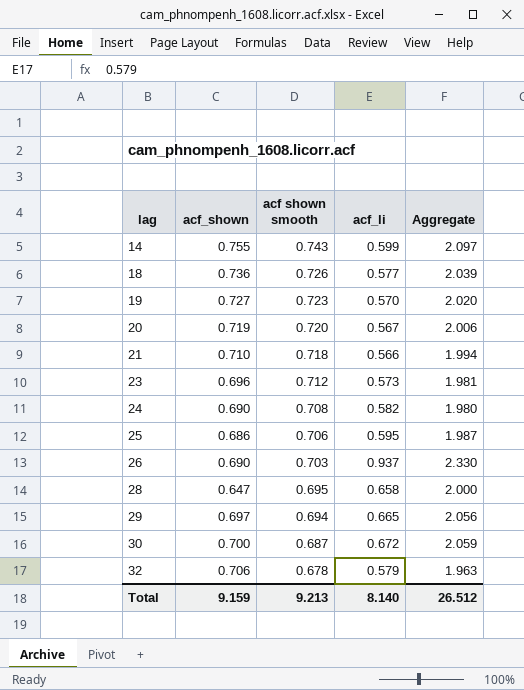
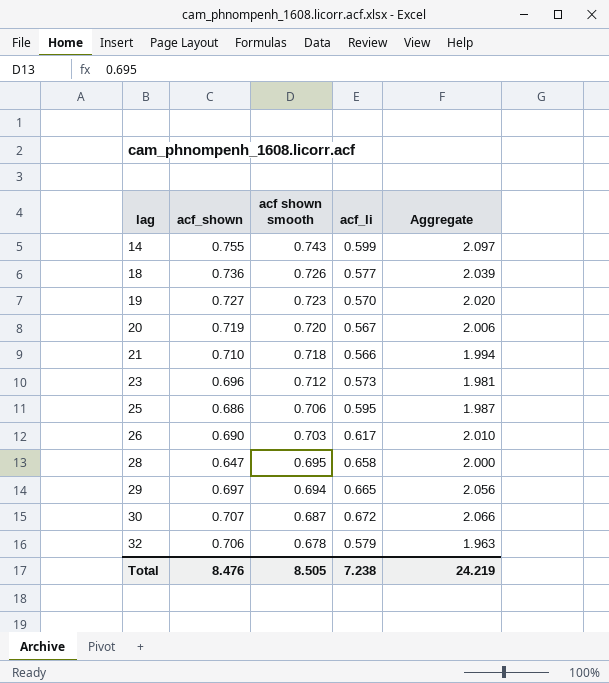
row 24: 0.690 | 0.708 | 0.582 | 1.980 -> none
26 | acf_li: 0.937 -> 0.617
26 | Aggregate: 2.330 -> 2.010
30 | acf_shown: 0.700 -> 0.707
30 | Aggregate: 2.059 -> 2.066
Total | acf_shown: 9.159 -> 8.476
Total | acf shown smooth: 9.213 -> 8.505
Total | acf_li: 8.140 -> 7.238
Total | Aggregate: 26.512 -> 24.219

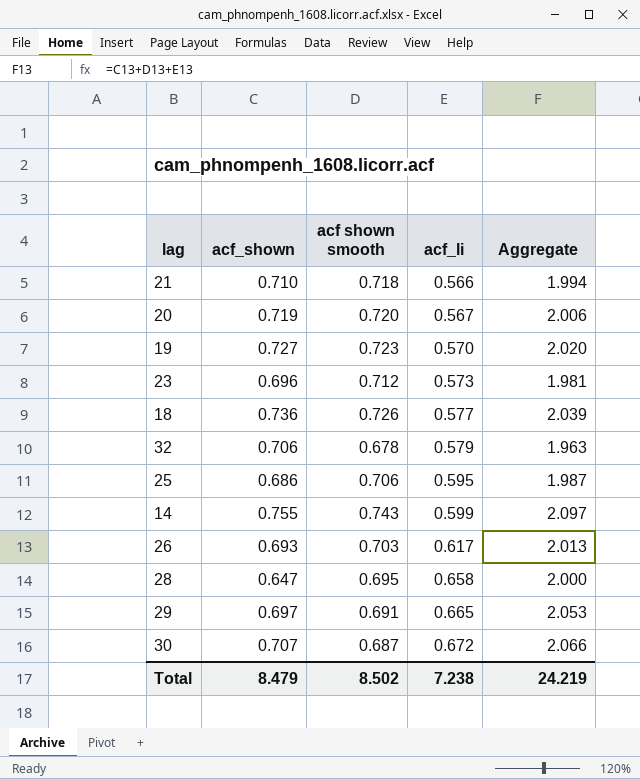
row order: lag ascending -> acf_li ascending
26 | acf_shown: 0.690 -> 0.693
26 | Aggregate: 2.010 -> 2.013
29 | acf shown smooth: 0.694 -> 0.691
29 | Aggregate: 2.056 -> 2.053
Total | acf_shown: 8.476 -> 8.479
Total | acf shown smooth: 8.505 -> 8.502

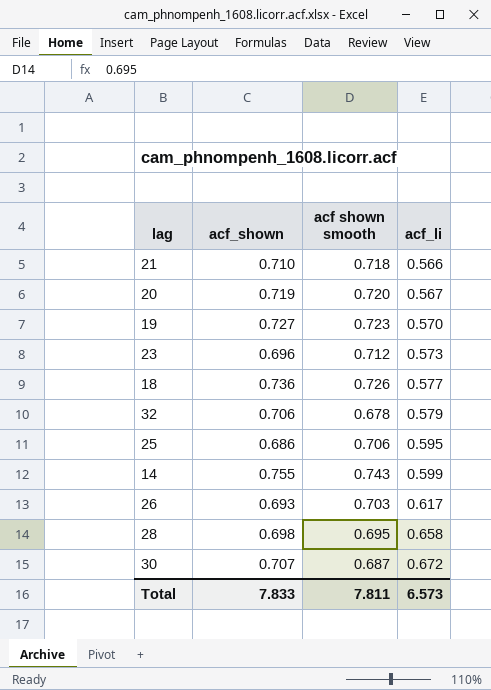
column Aggregate | formula: [acf_shown] + [acf shown smooth] + [acf_li] -> none
row 29: 0.697 | 0.691 | 0.665 | 2.053 -> none
28 | acf_shown: 0.647 -> 0.698
Total | acf_shown: 8.479 -> 7.833
Total | acf shown smooth: 8.502 -> 7.811
Total | acf_li: 7.238 -> 6.573

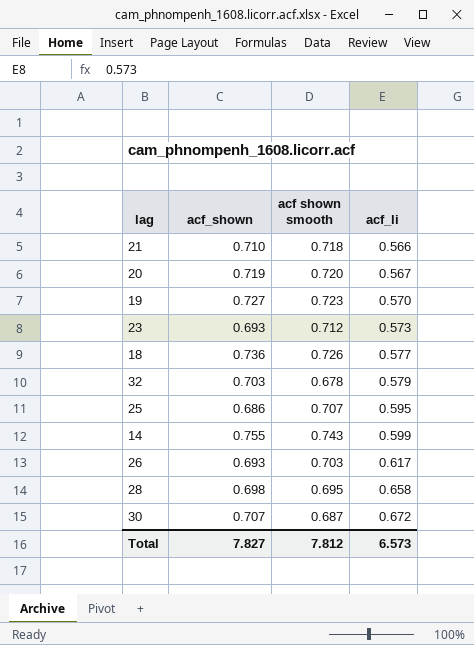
23 | acf_shown: 0.696 -> 0.693
32 | acf_shown: 0.706 -> 0.703
25 | acf shown smooth: 0.706 -> 0.707
Total | acf_shown: 7.833 -> 7.827
Total | acf shown smooth: 7.811 -> 7.812

